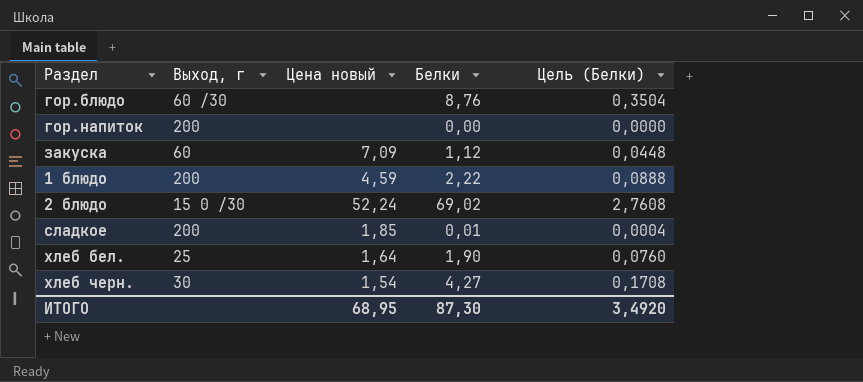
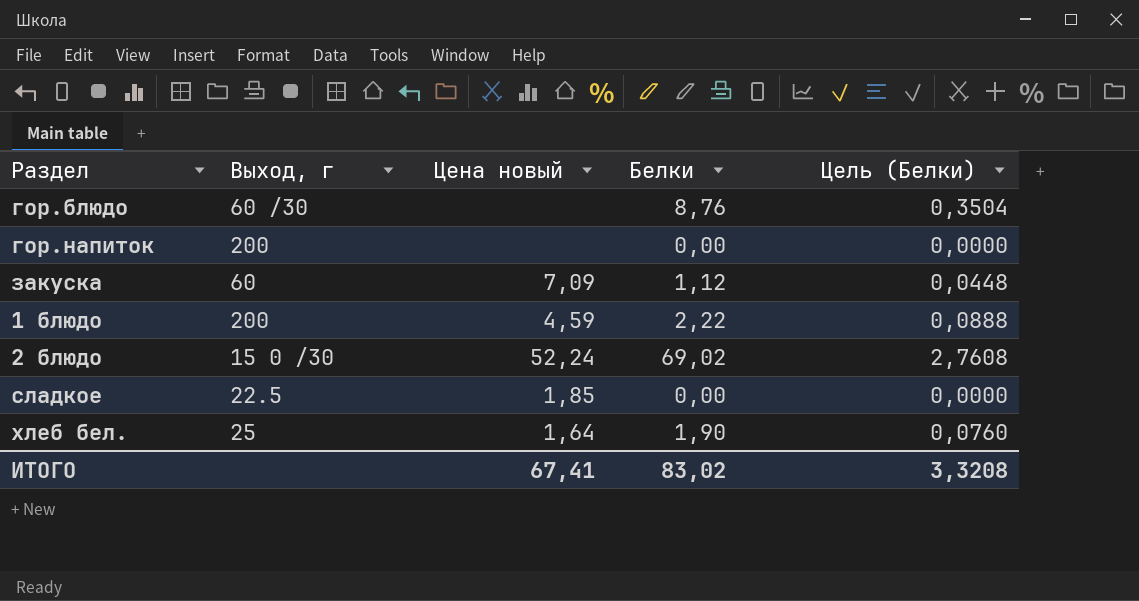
row хлеб черн.: 30 | 1,54 | 4,27 | 0,1708 -> none
сладкое | Выход, г: 200 -> 22.5
сладкое | Белки: 0,01 -> 0,00
сладкое | Цель (Белки): 0,0004 -> 0,0000
ИТОГО | Цена новый: 68,95 -> 67,41
ИТОГО | Белки: 87,30 -> 83,02
ИТОГО | Цель (Белки): 3,4920 -> 3,3208

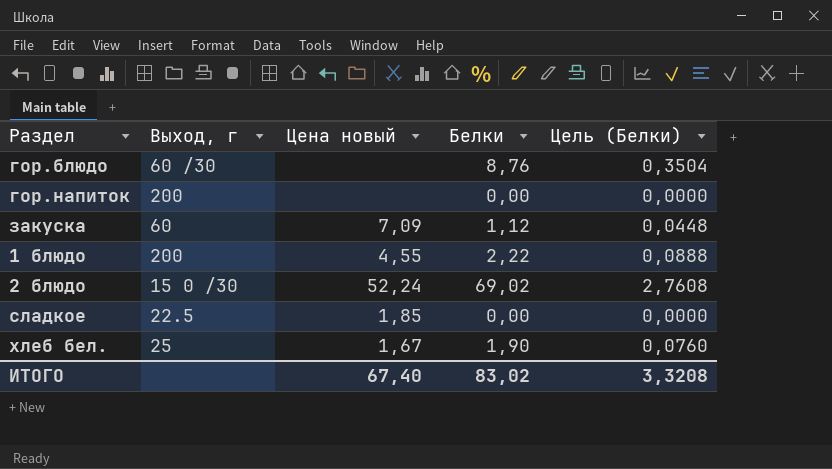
1 блюдо | Цена новый: 4,59 -> 4,55
хлеб бел. | Цена новый: 1,64 -> 1,67
ИТОГО | Цена новый: 67,41 -> 67,40

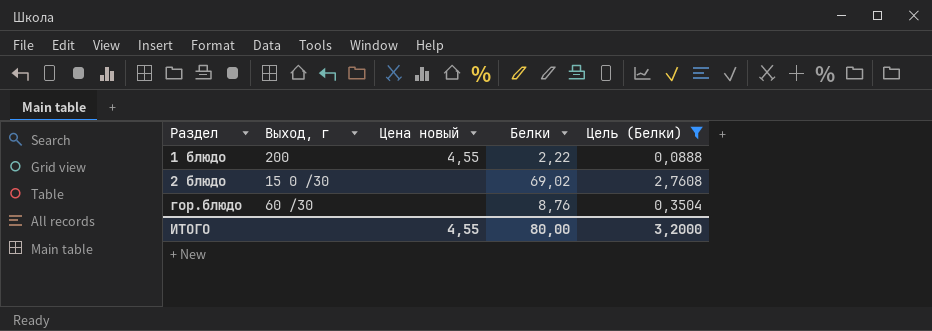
filter: none -> Цель (Белки) >= 0,0888
row order: none -> Раздел ascending
2 блюдо | Цена новый: 52,24 -> none
ИТОГО | Цена новый: 67,40 -> 4,55
ИТОГО | Белки: 83,02 -> 80,00
ИТОГО | Цель (Белки): 3,3208 -> 3,2000

